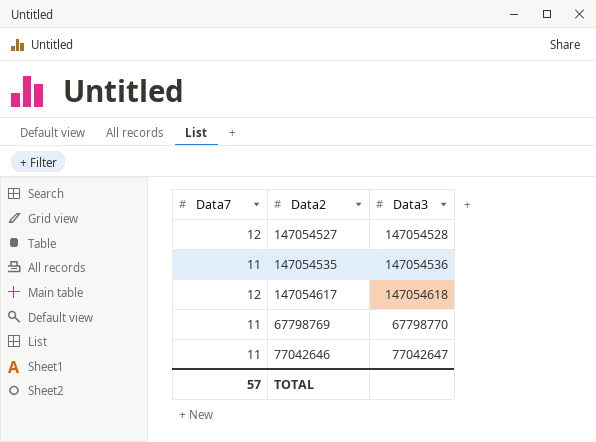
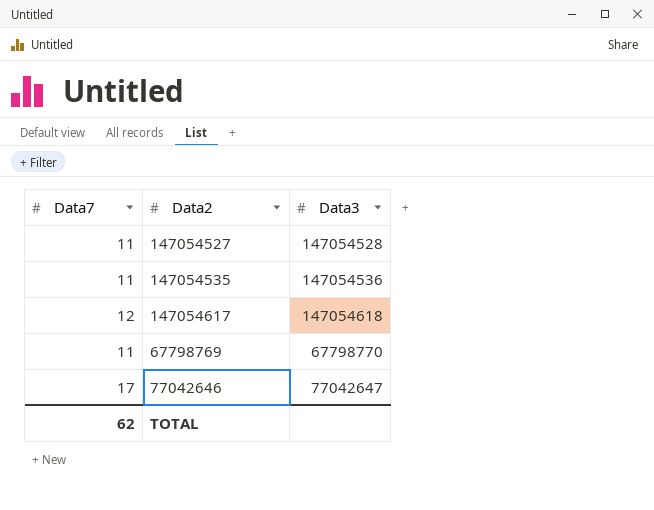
147054527 | Data7: 12 -> 11
77042646 | Data7: 11 -> 17
TOTAL | Data7: 57 -> 62

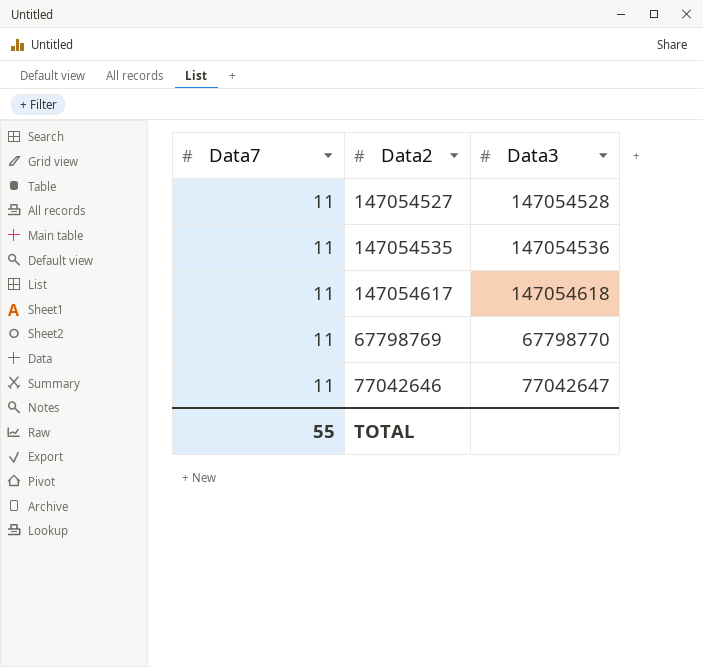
147054617 | Data7: 12 -> 11
77042646 | Data7: 17 -> 11
TOTAL | Data7: 62 -> 55

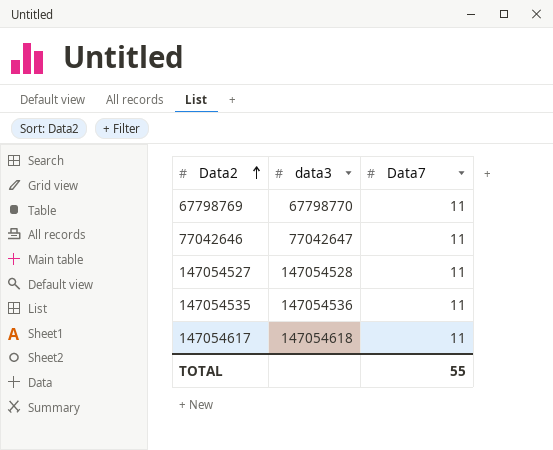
row order: none -> Data2 ascending
column name: Data3 -> data3
column Data7 | position: 1 -> 3

